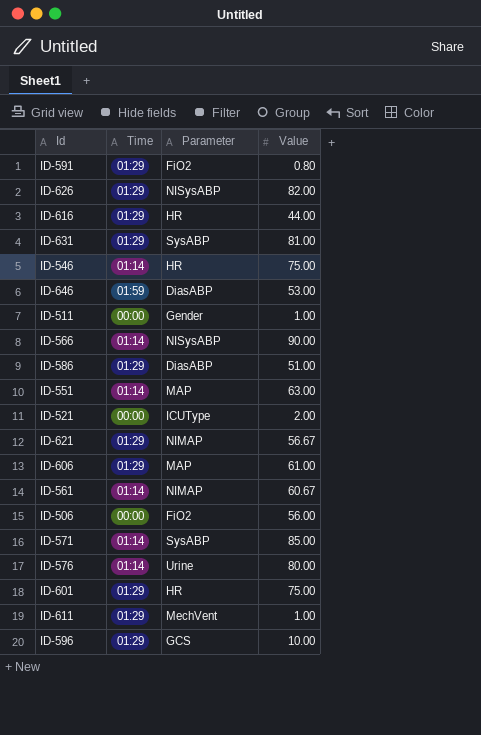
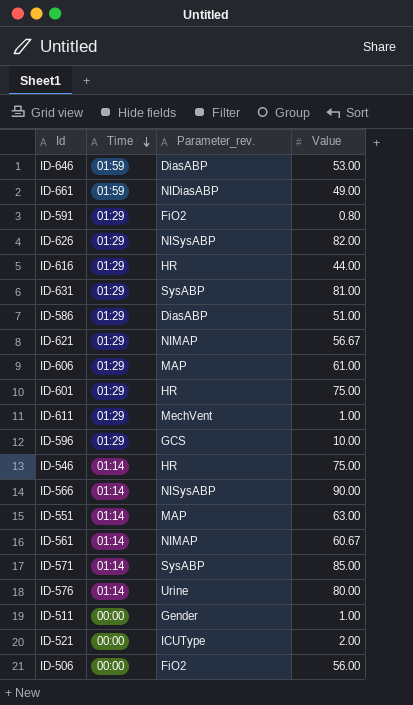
row order: none -> Time descending
column name: Parameter -> Parameter_rev.
row ID-661: none -> 01:59 | NIDiasABP | 49.00

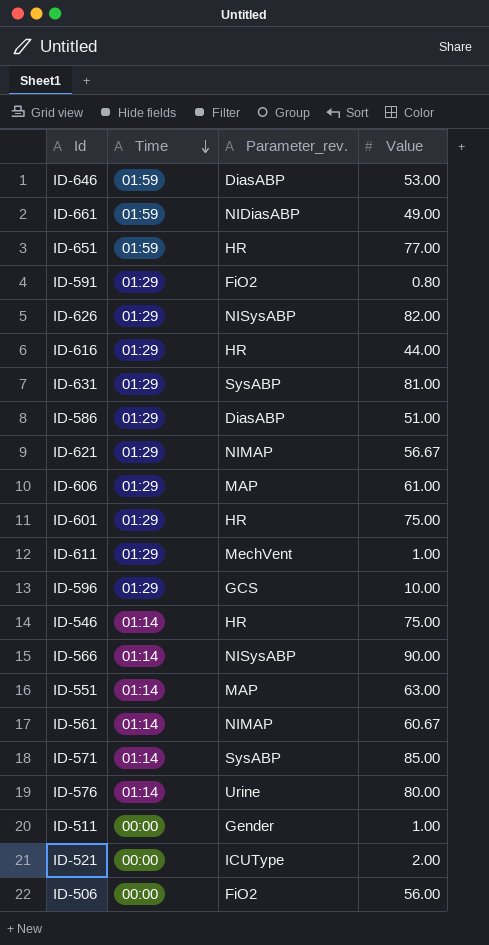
row ID-651: none -> 01:59 | HR | 77.00

